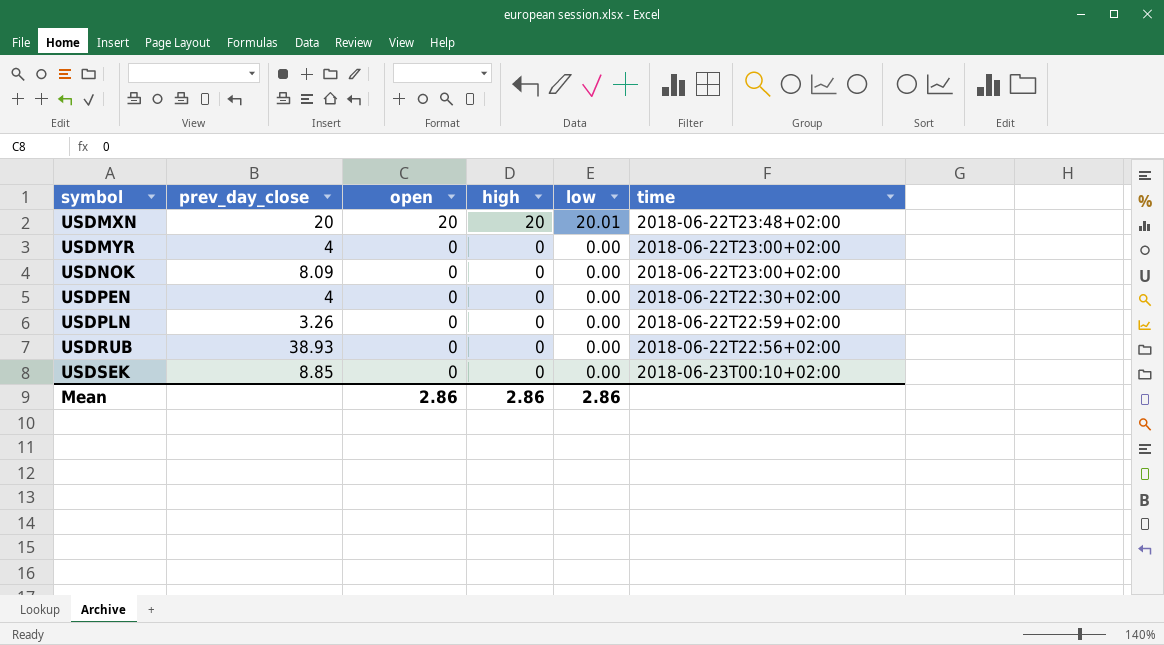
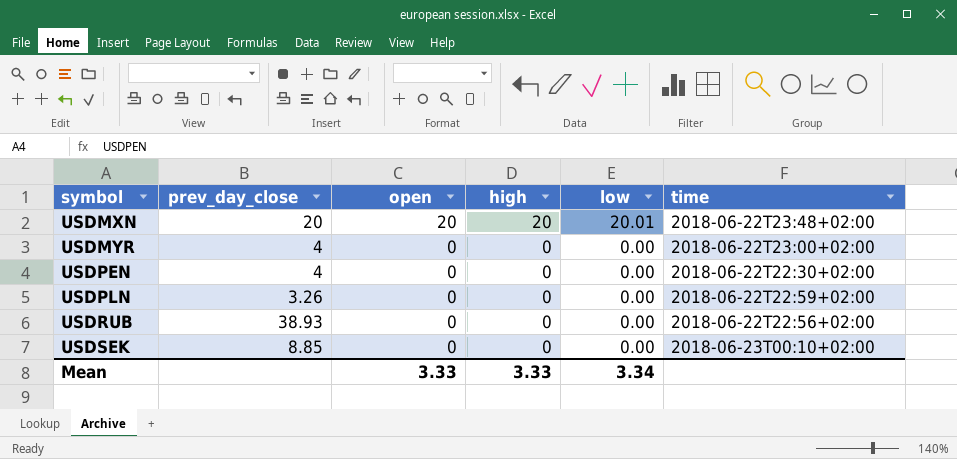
row USDNOK: 8.09 | 0 | 0 | 0.00 | 2018-06-22T23:00+02:00 -> none
Mean | open: 2.86 -> 3.33
Mean | high: 2.86 -> 3.33
Mean | low: 2.86 -> 3.34

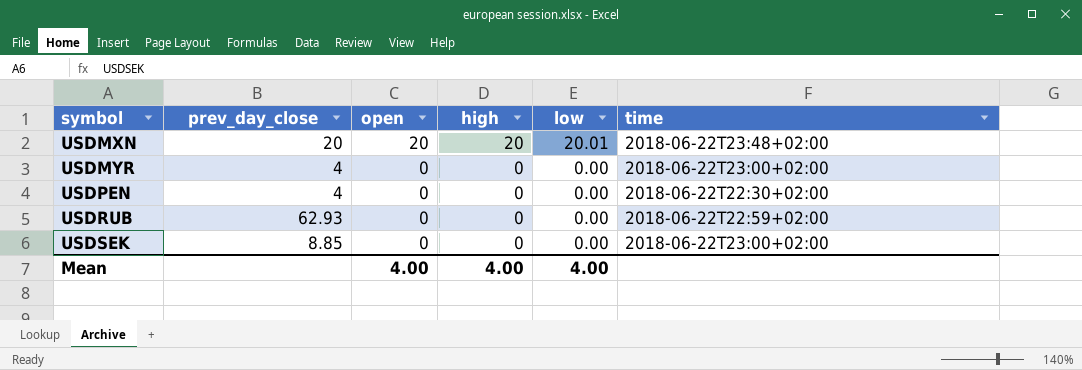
row USDPLN: 3.26 | 0 | 0 | 0.00 | 2018-06-22T22:59+02:00 -> none
USDRUB | prev_day_close: 38.93 -> 62.93
USDRUB | time: 2018-06-22T22:56+02:00 -> 2018-06-22T22:59+02:00
USDSEK | time: 2018-06-23T00:10+02:00 -> 2018-06-22T23:00+02:00
Mean | open: 3.33 -> 4.00
Mean | high: 3.33 -> 4.00
Mean | low: 3.34 -> 4.00

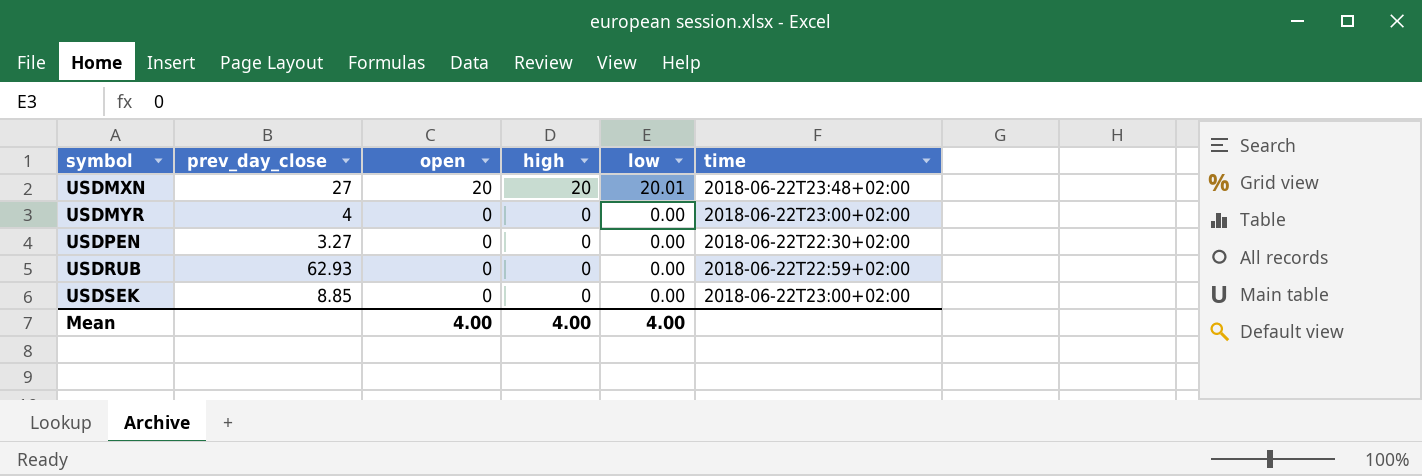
USDMXN | prev_day_close: 20 -> 27
USDPEN | prev_day_close: 4 -> 3.27

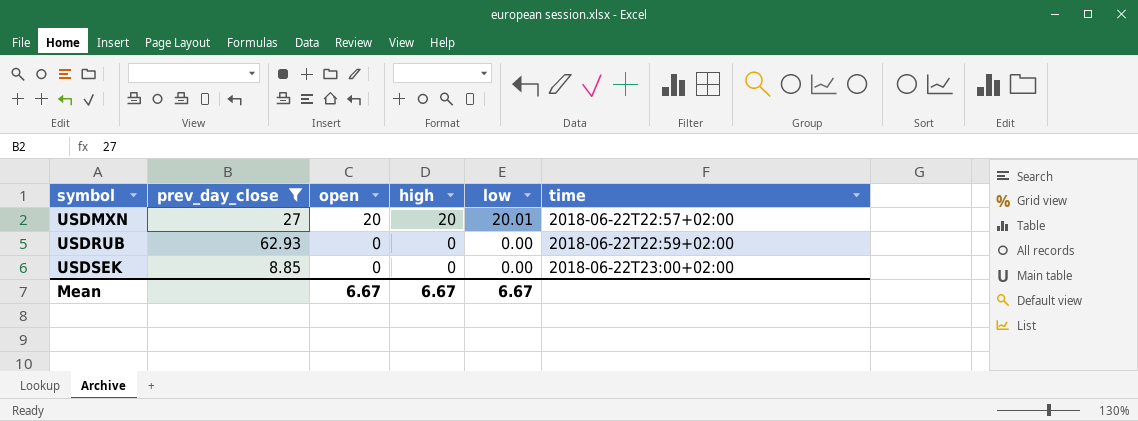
filter: none -> prev_day_close >= 8.85
USDMXN | time: 2018-06-22T23:48+02:00 -> 2018-06-22T22:57+02:00
Mean | open: 4.00 -> 6.67
Mean | high: 4.00 -> 6.67
Mean | low: 4.00 -> 6.67

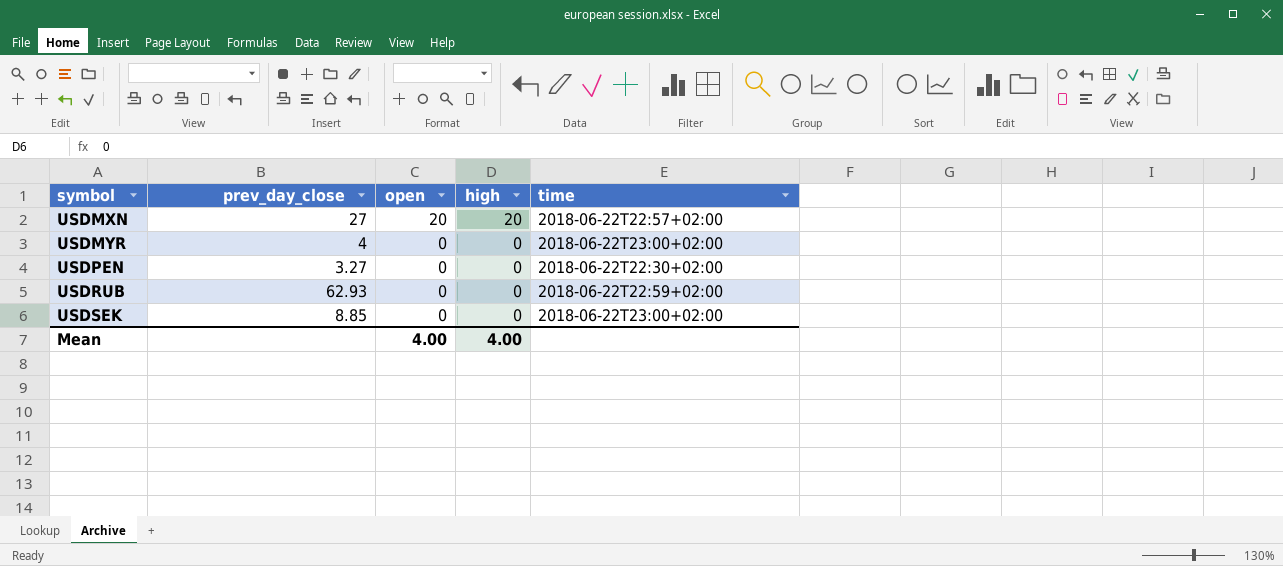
filter: prev_day_close >= 8.85 -> none
column low | position: 5 -> none
Mean | open: 6.67 -> 4.00
Mean | high: 6.67 -> 4.00

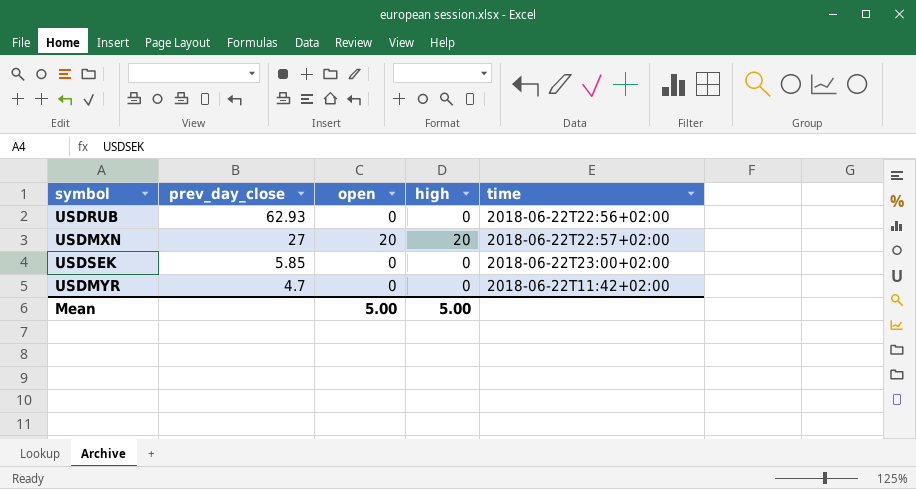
row order: symbol ascending -> prev_day_close descending
row USDPEN: 3.27 | 0 | 0 | 2018-06-22T22:30+02:00 -> none
USDRUB | time: 2018-06-22T22:59+02:00 -> 2018-06-22T22:56+02:00
USDSEK | prev_day_close: 8.85 -> 5.85
USDMYR | prev_day_close: 4 -> 4.7
USDMYR | time: 2018-06-22T23:00+02:00 -> 2018-06-22T11:42+02:00
Mean | open: 4.00 -> 5.00
Mean | high: 4.00 -> 5.00

